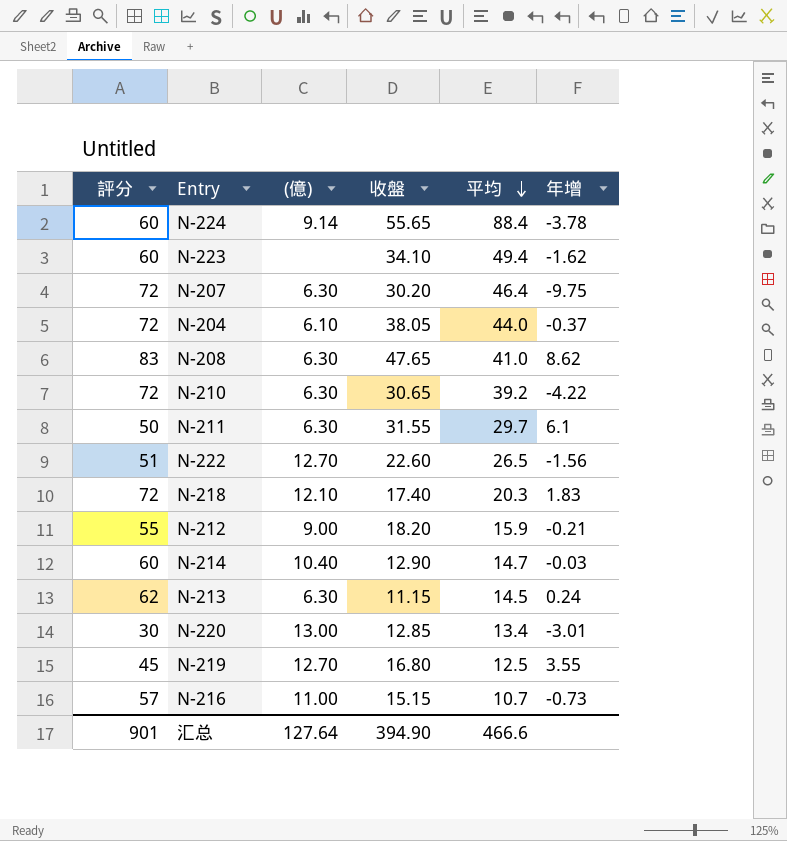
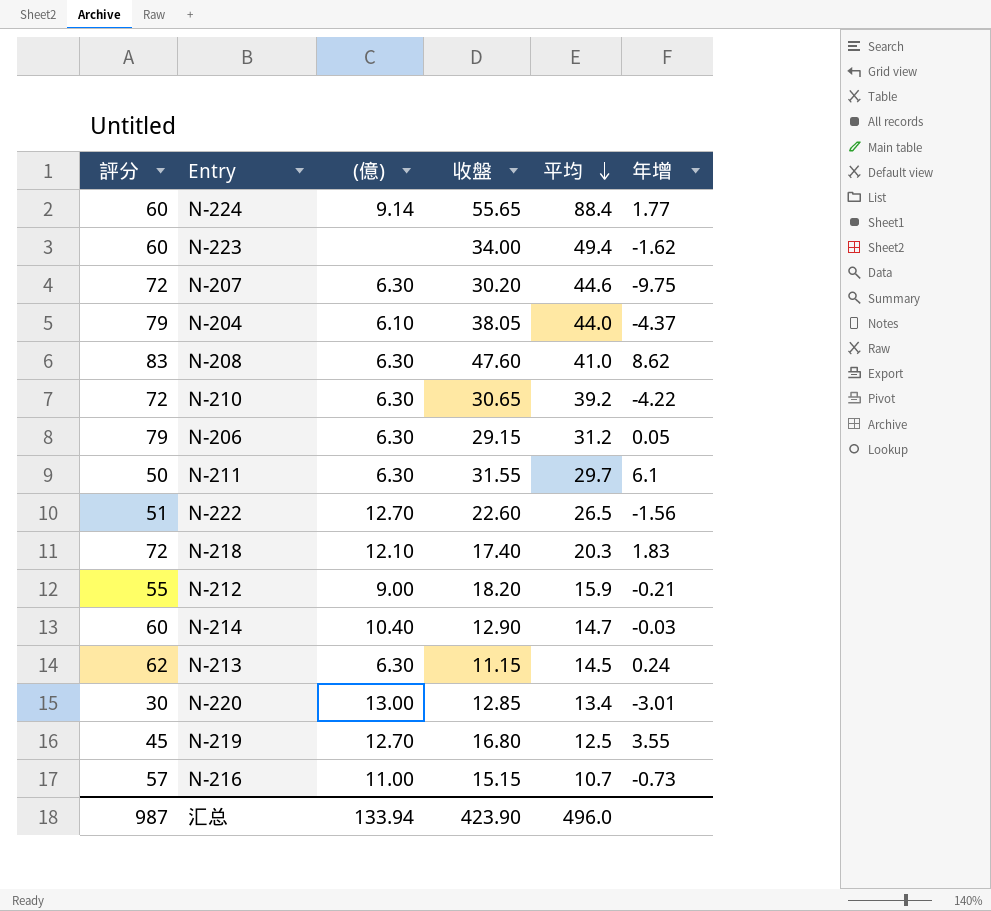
N-224 | 年增: -3.78 -> 1.77
N-223 | 收盤: 34.10 -> 34.00
N-207 | 平均: 46.4 -> 44.6
N-204 | 評分: 72 -> 79
N-204 | 年增: -0.37 -> -4.37
N-208 | 收盤: 47.65 -> 47.60
row N-206: none -> 79 | 6.30 | 29.15 | 31.2 | 0.05
汇总 | 評分: 901 -> 987
汇总 | (億): 127.64 -> 133.94
汇总 | 收盤: 394.90 -> 423.90
汇总 | 平均: 466.6 -> 496.0

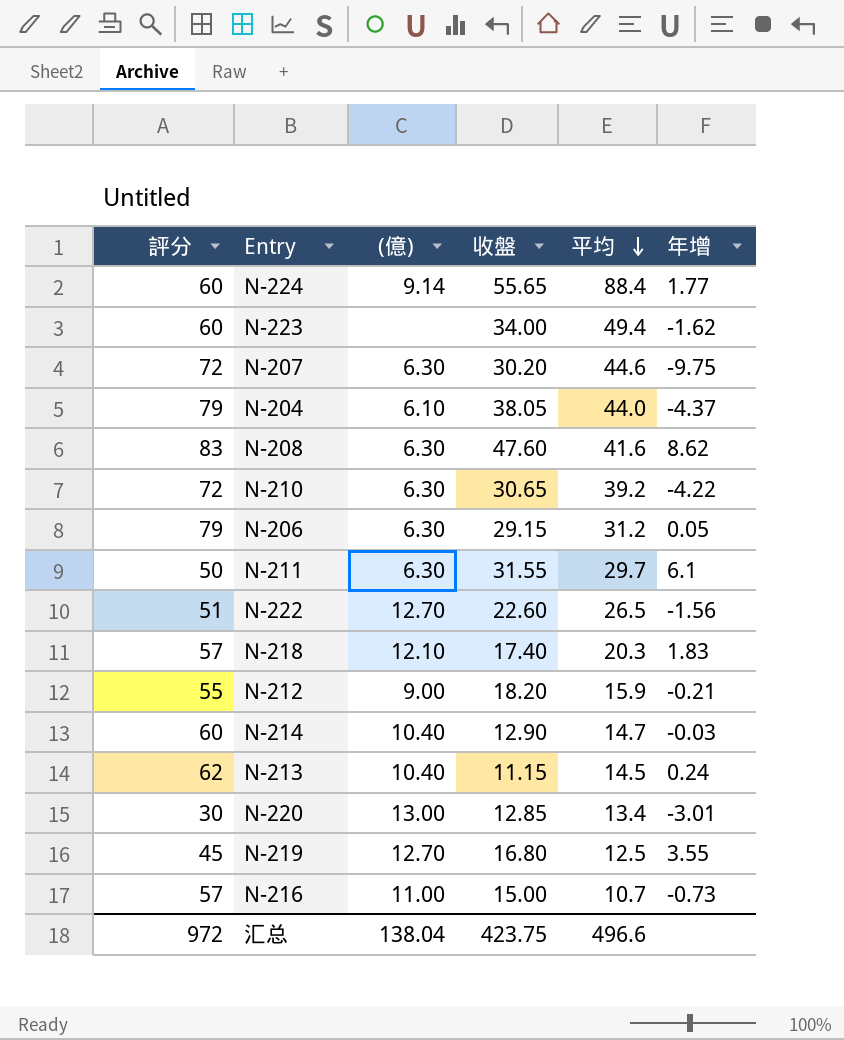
N-208 | 平均: 41.0 -> 41.6
N-218 | 評分: 72 -> 57
N-213 | (億): 6.30 -> 10.40
N-216 | 收盤: 15.15 -> 15.00
汇总 | 評分: 987 -> 972
汇总 | (億): 133.94 -> 138.04
汇总 | 收盤: 423.90 -> 423.75
汇总 | 平均: 496.0 -> 496.6

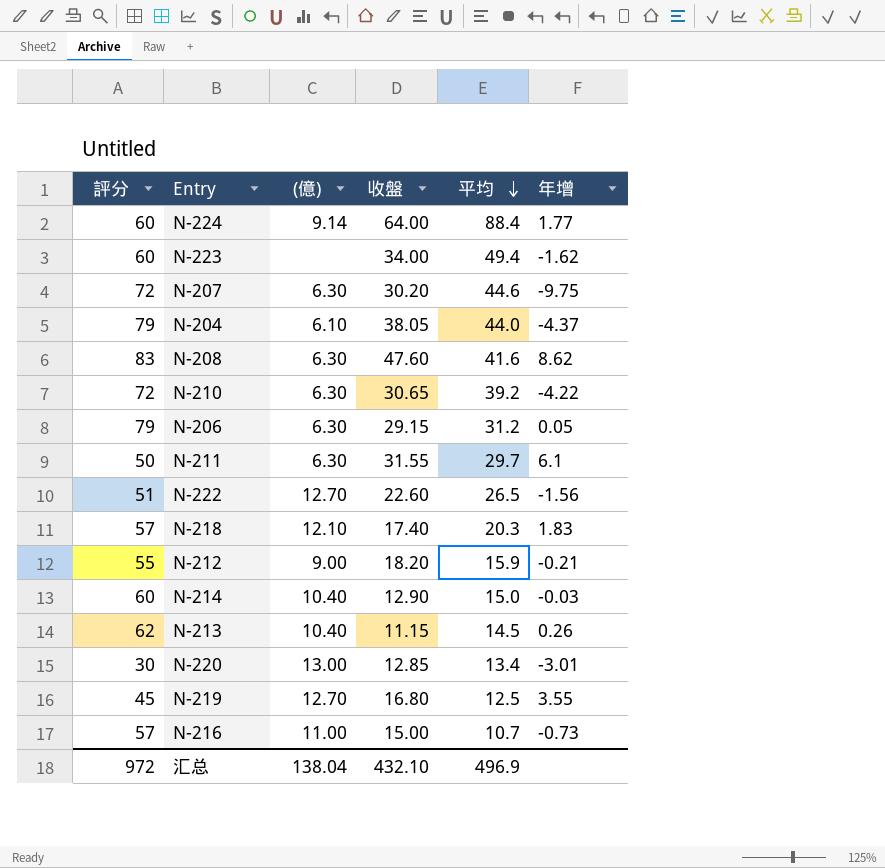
N-224 | 收盤: 55.65 -> 64.00
N-214 | 平均: 14.7 -> 15.0
N-213 | 年增: 0.24 -> 0.26
汇总 | 收盤: 423.75 -> 432.10
汇总 | 平均: 496.6 -> 496.9

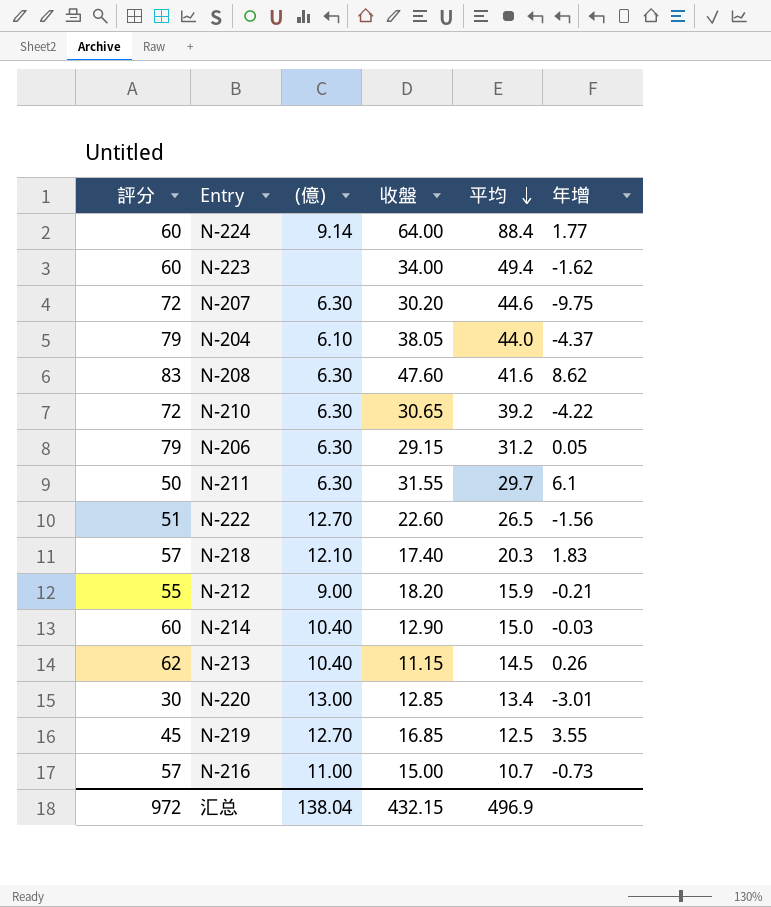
N-219 | 收盤: 16.80 -> 16.85
汇总 | 收盤: 432.10 -> 432.15

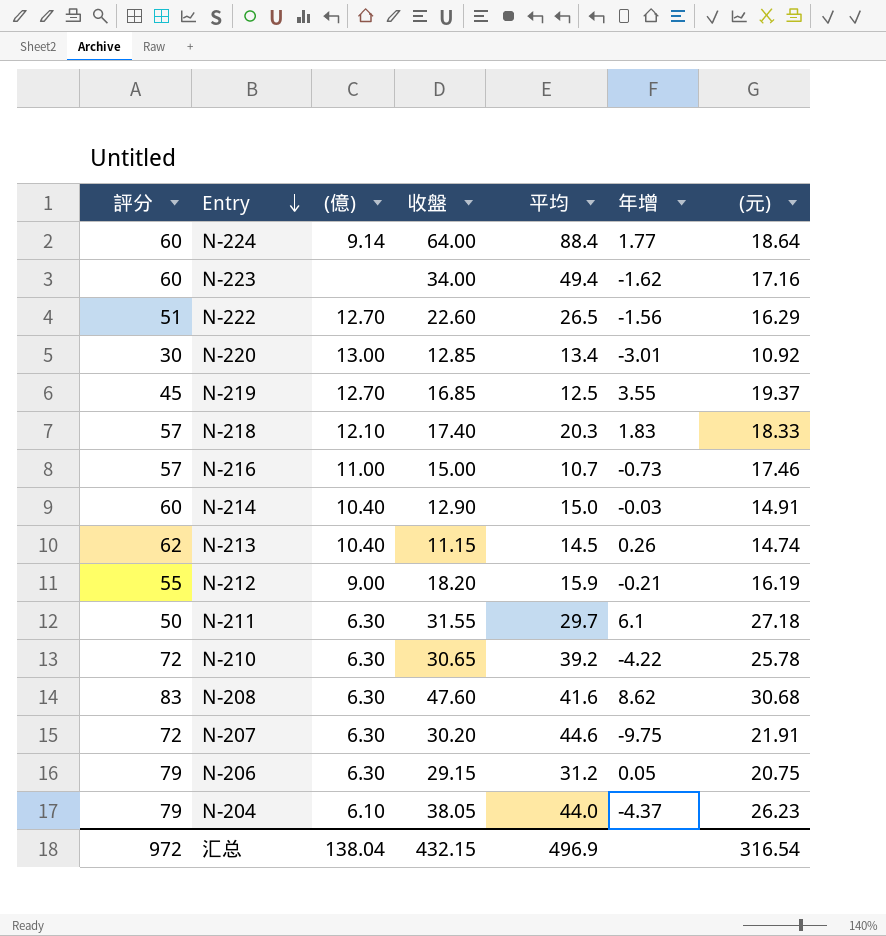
row order: 平均 descending -> Entry descending
column (元) | position: none -> 7

